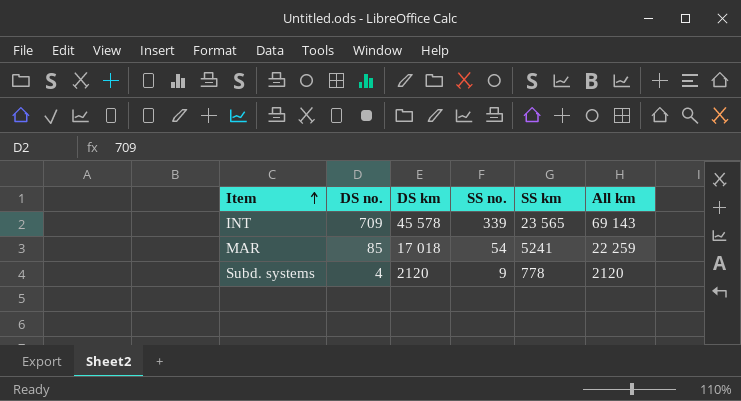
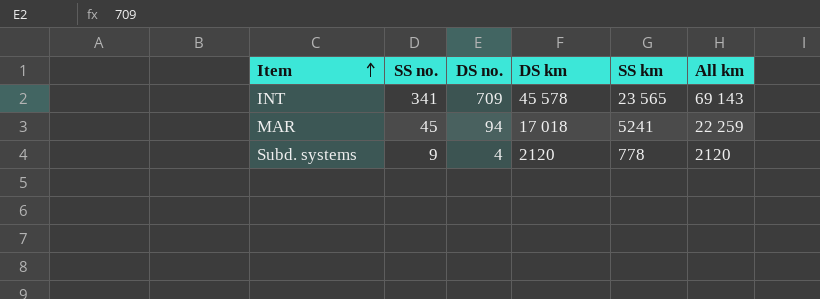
column SS no. | position: 4 -> 2
INT | SS no.: 339 -> 341
MAR | SS no.: 54 -> 45
MAR | DS no.: 85 -> 94

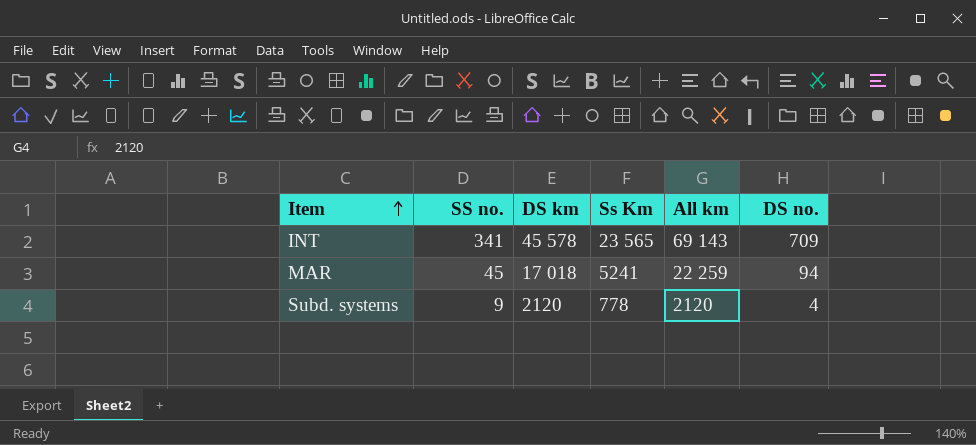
column name: SS km -> Ss Km
column DS no. | position: 3 -> 6

